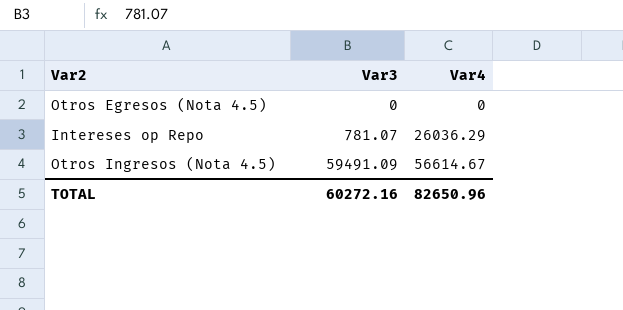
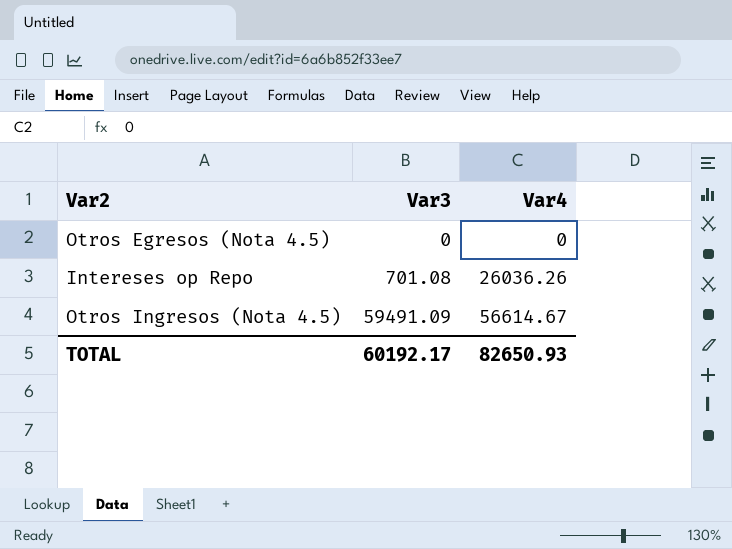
Intereses op Repo | Var3: 781.07 -> 701.08
Intereses op Repo | Var4: 26036.29 -> 26036.26
TOTAL | Var3: 60272.16 -> 60192.17
TOTAL | Var4: 82650.96 -> 82650.93

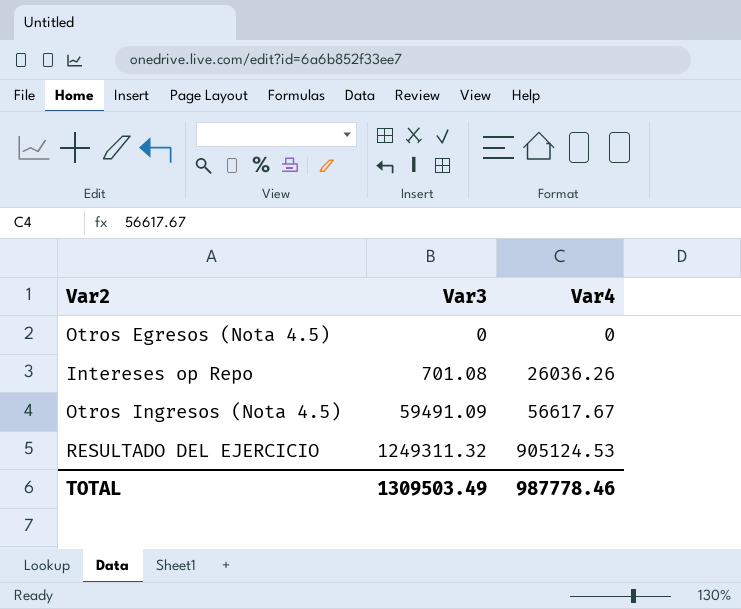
Otros Ingresos (Nota 4.5) | Var4: 56614.67 -> 56617.67
row RESULTADO DEL EJERCICIO: none -> 1249311.32 | 905124.53
TOTAL | Var3: 60192.17 -> 1309503.49
TOTAL | Var4: 82650.93 -> 987778.46

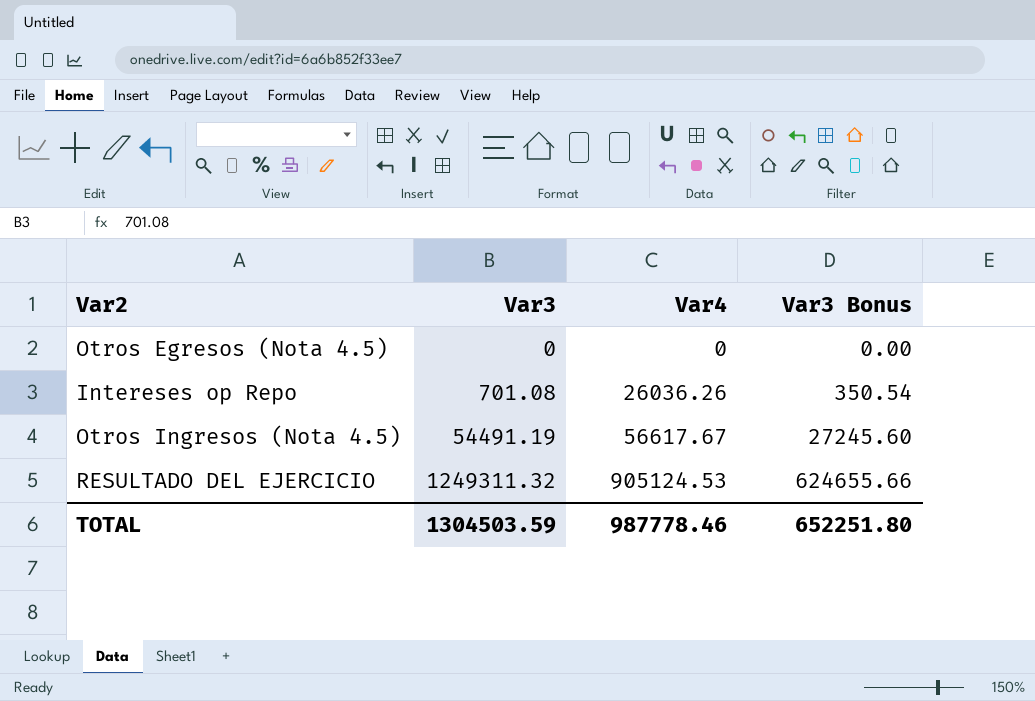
column Var3 Bonus | formula: none -> [Var3] * 0.5
Otros Ingresos (Nota 4.5) | Var3: 59491.09 -> 54491.19
TOTAL | Var3: 1309503.49 -> 1304503.59

